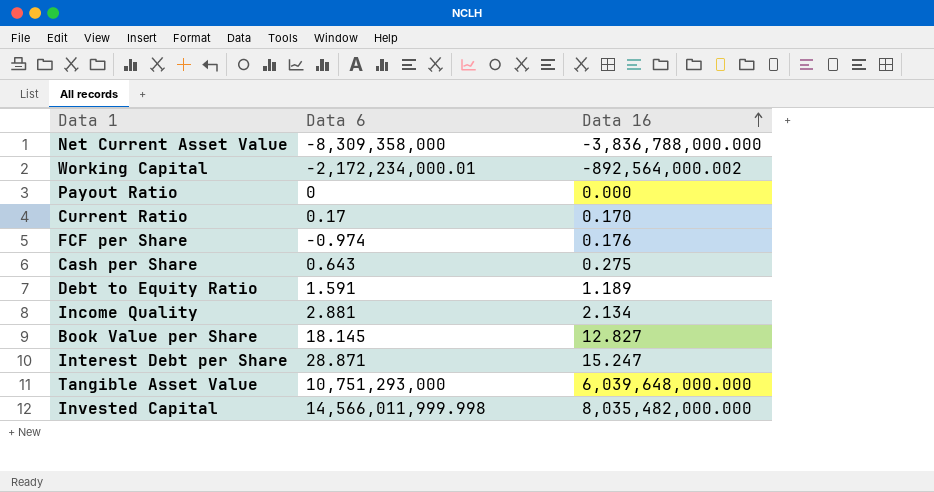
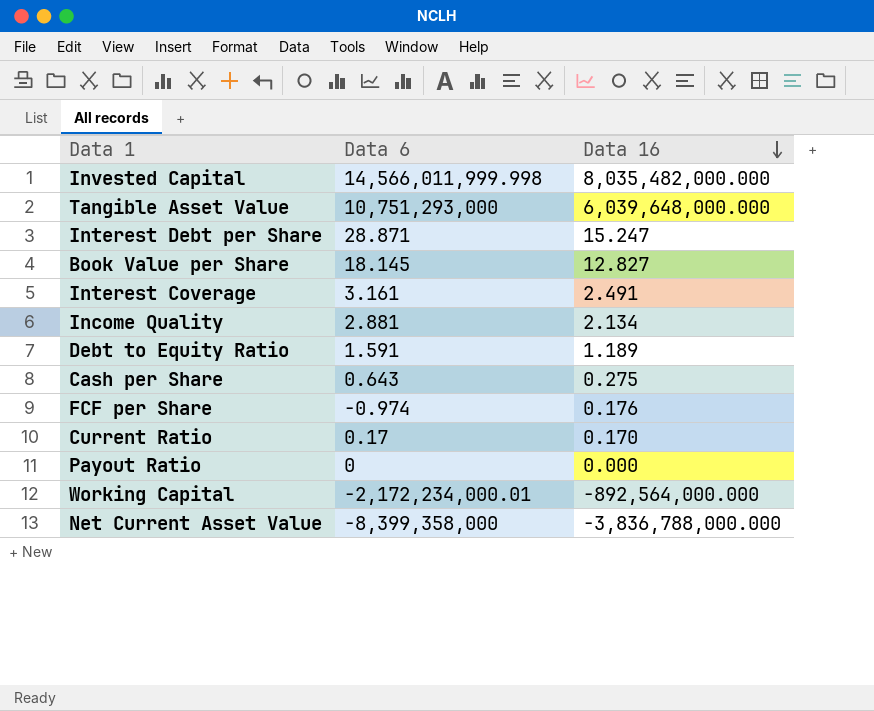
row order: Data 16 ascending -> Data 16 descending
row Interest Coverage: none -> 3.161 | 2.491
Working Capital | Data 16: -892,564,000.002 -> -892,564,000.000
Net Current Asset Value | Data 6: -8,309,358,000 -> -8,399,358,000

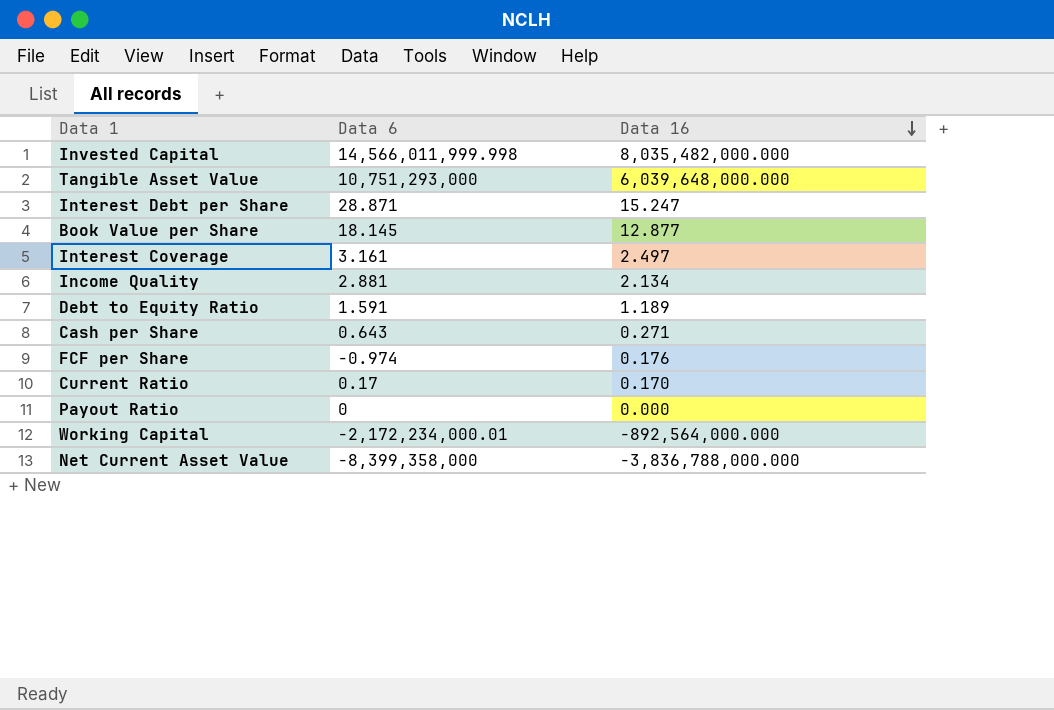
Book Value per Share | Data 16: 12.827 -> 12.877
Interest Coverage | Data 16: 2.491 -> 2.497
Cash per Share | Data 16: 0.275 -> 0.271

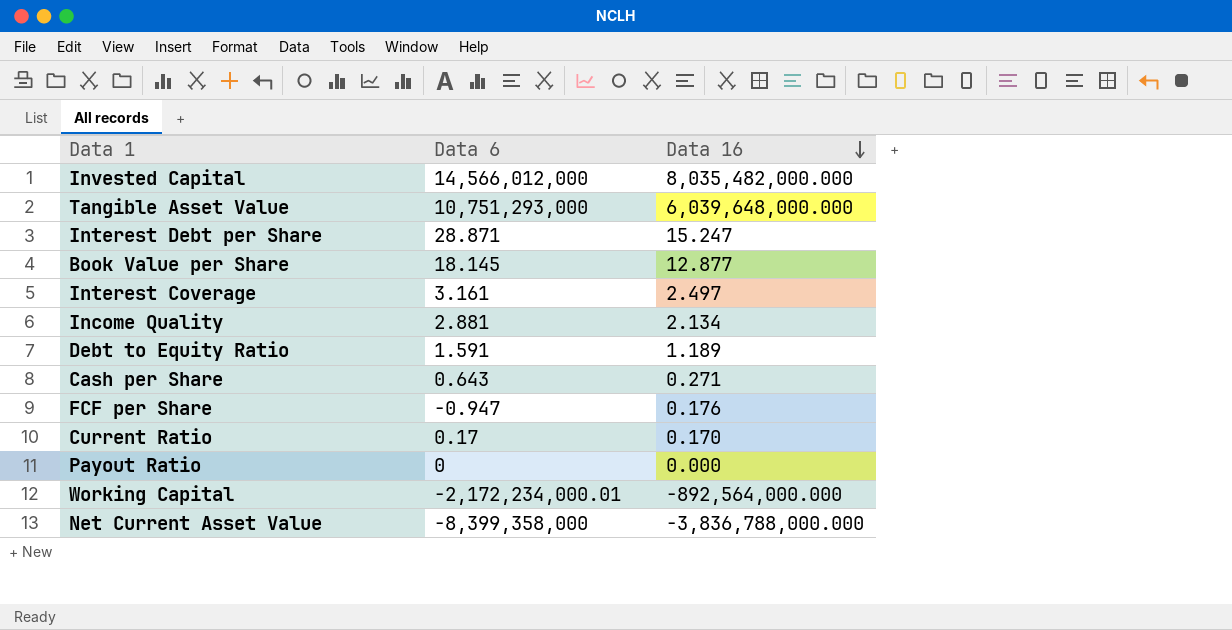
Invested Capital | Data 6: 14,566,011,999.998 -> 14,566,012,000
FCF per Share | Data 6: -0.974 -> -0.947

